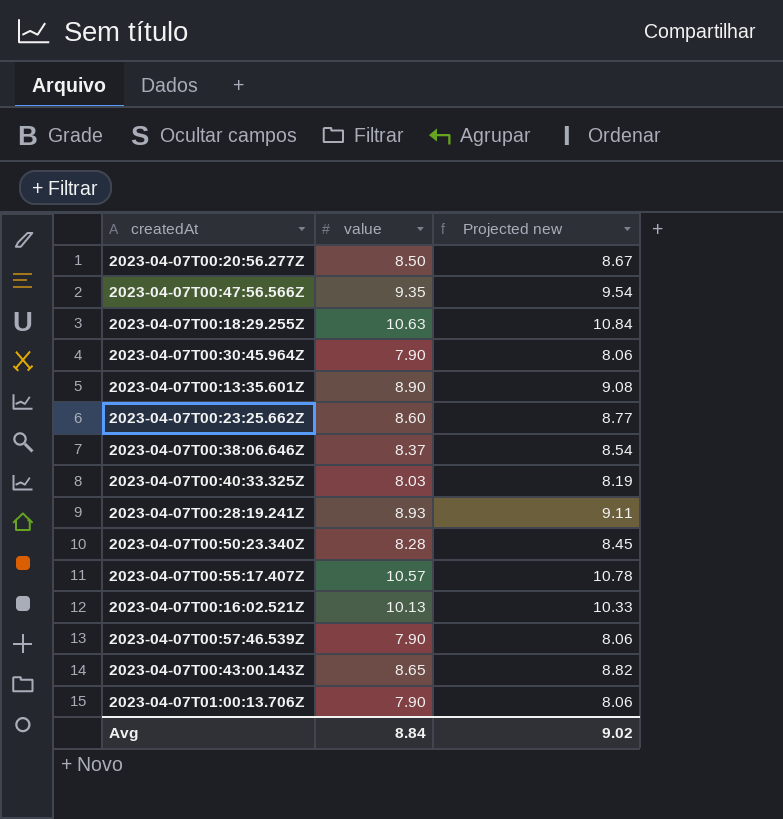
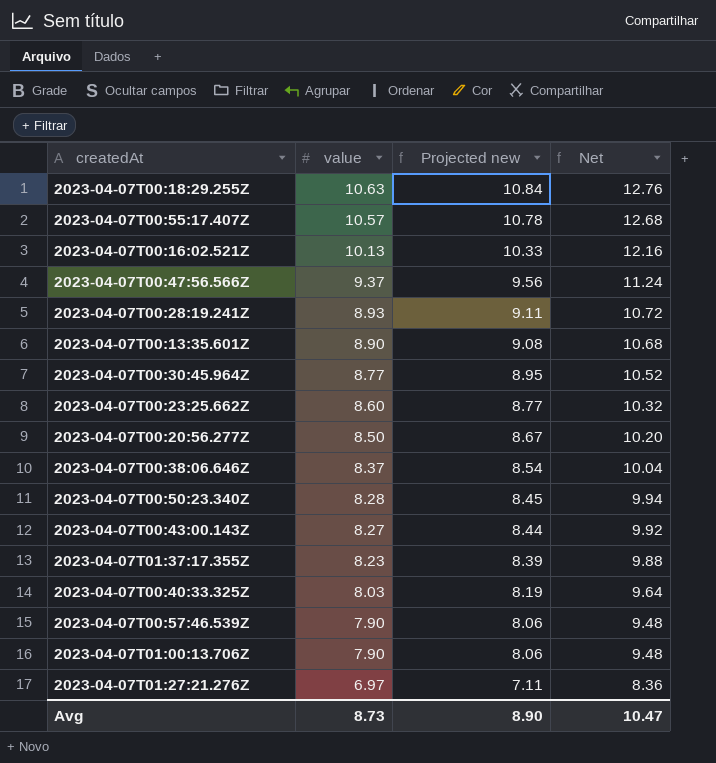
row order: none -> value descending
column Net | formula: none -> [value] * 1.2
2023-04-07T00:47:56.566Z | value: 9.35 -> 9.37
2023-04-07T00:47:56.566Z | Projected new: 9.54 -> 9.56
2023-04-07T00:30:45.964Z | value: 7.90 -> 8.77
2023-04-07T00:30:45.964Z | Projected new: 8.06 -> 8.95
2023-04-07T00:43:00.143Z | value: 8.65 -> 8.27
2023-04-07T00:43:00.143Z | Projected new: 8.82 -> 8.44
row 2023-04-07T01:37:17.355Z: none -> 8.23 | 8.39 | 9.88
row 2023-04-07T01:27:21.276Z: none -> 6.97 | 7.11 | 8.36
Avg | value: 8.84 -> 8.73
Avg | Projected new: 9.02 -> 8.90

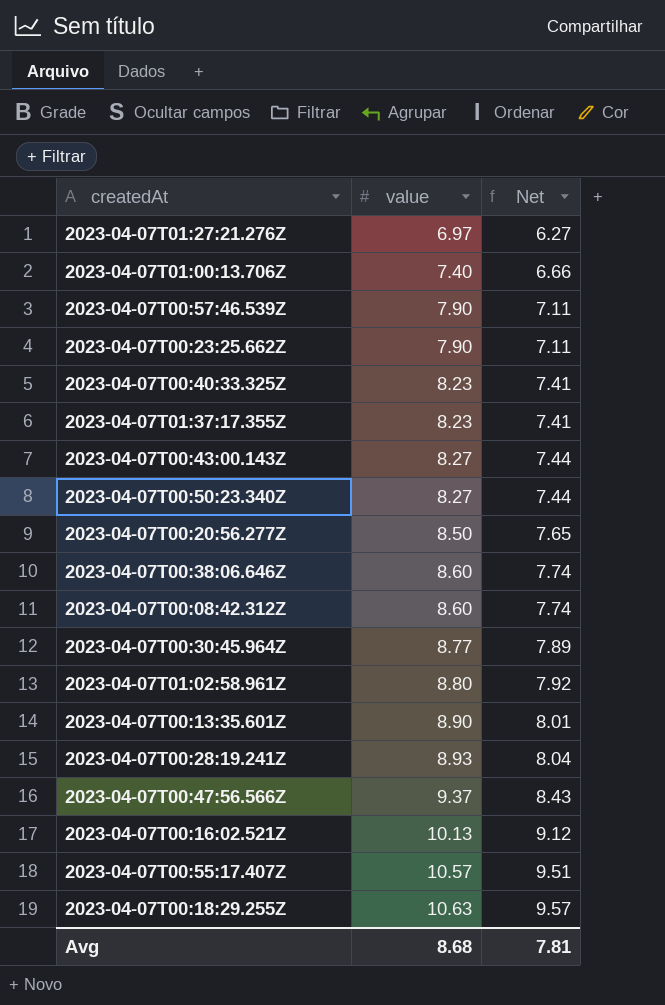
row order: value descending -> value ascending
column Projected new | formula: [value] * 1.02 -> none
column Net | formula: [value] * 1.2 -> [value] * 0.9
2023-04-07T01:00:13.706Z | value: 7.90 -> 7.40
2023-04-07T00:23:25.662Z | value: 8.60 -> 7.90
2023-04-07T00:40:33.325Z | value: 8.03 -> 8.23
2023-04-07T00:50:23.340Z | value: 8.28 -> 8.27
2023-04-07T00:38:06.646Z | value: 8.37 -> 8.60
row 2023-04-07T00:08:42.312Z: none -> 8.60 | 7.74
row 2023-04-07T01:02:58.961Z: none -> 8.80 | 7.92
Avg | value: 8.73 -> 8.68
Avg | Net: 10.47 -> 7.81

